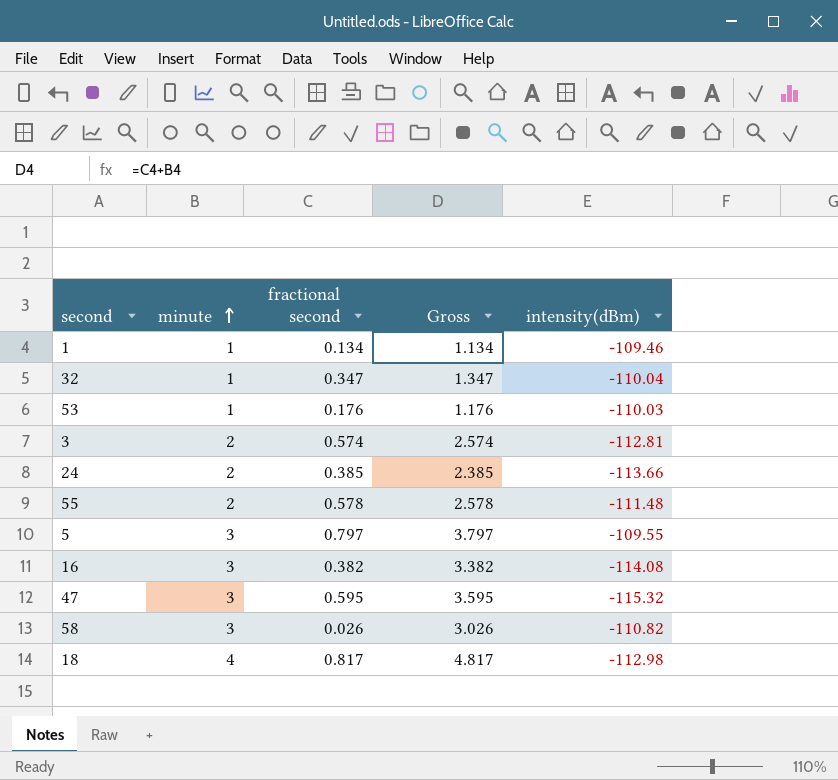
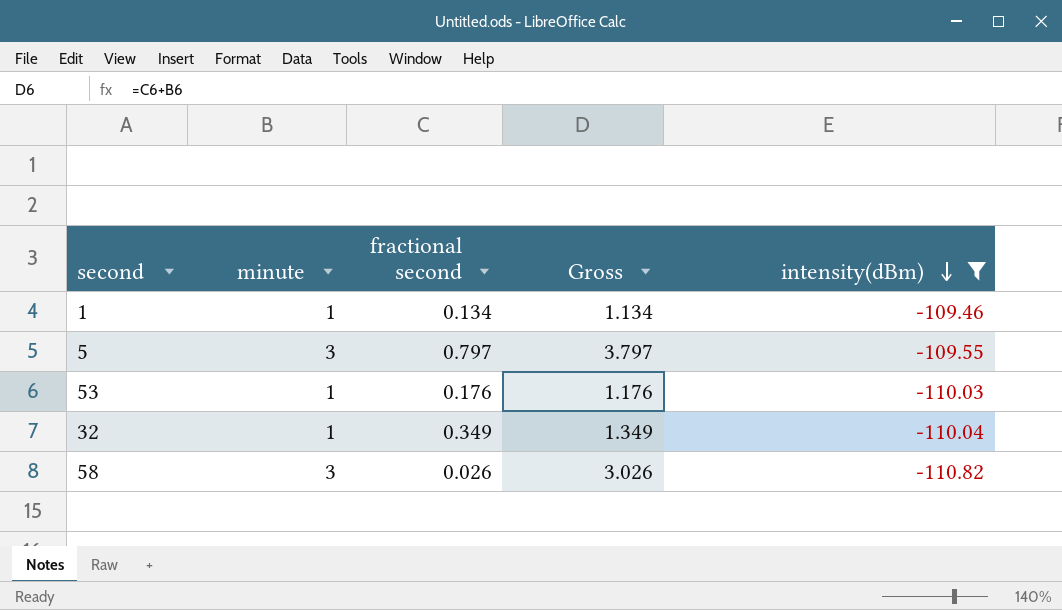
filter: none -> intensity(dBm) >= -110.82
row order: minute ascending -> intensity(dBm) descending
32 | fractional second: 0.347 -> 0.349
32 | Gross: 1.347 -> 1.349

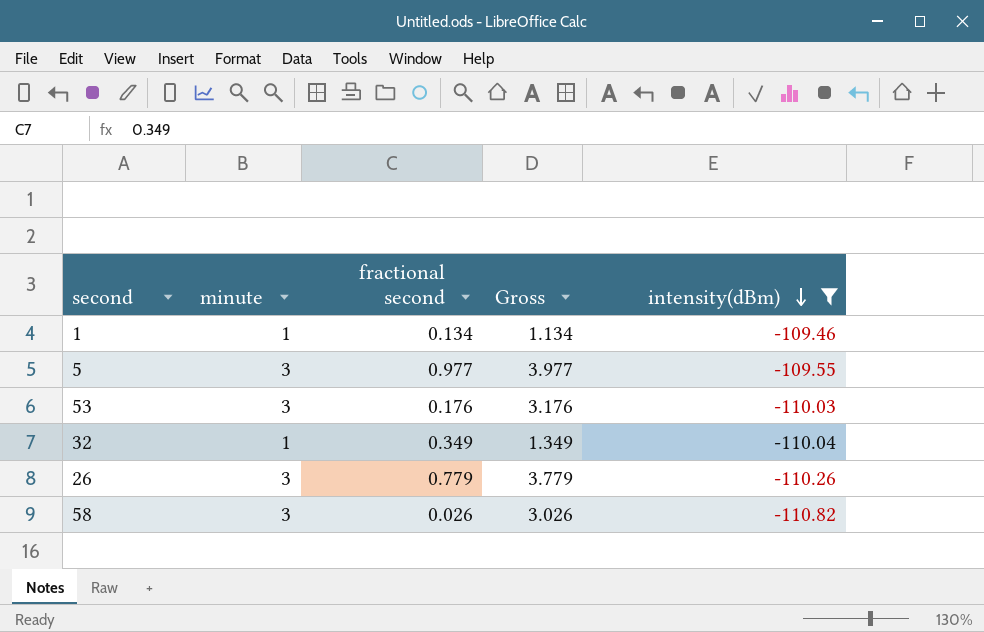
5 | fractional second: 0.797 -> 0.977
5 | Gross: 3.797 -> 3.977
53 | minute: 1 -> 3
53 | Gross: 1.176 -> 3.176
row 26: none -> 3 | 0.779 | 3.779 | -110.26

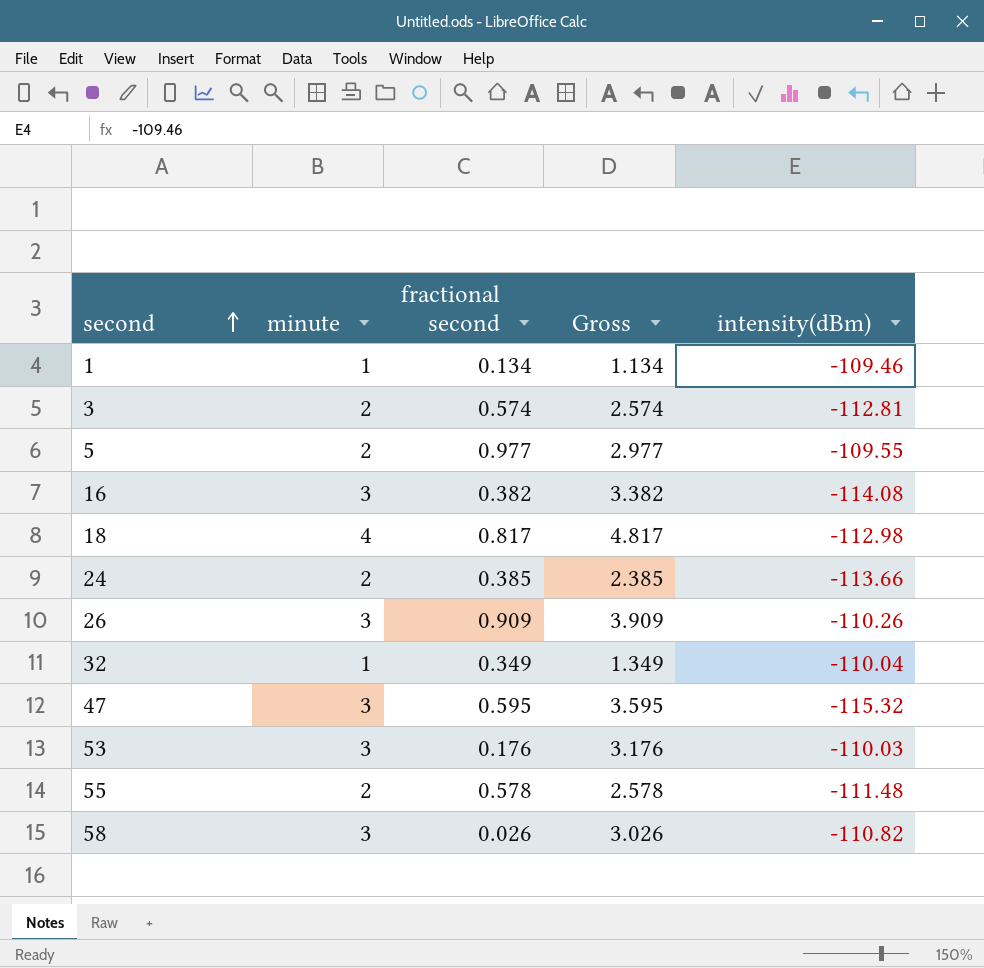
filter: intensity(dBm) >= -110.82 -> none
row order: intensity(dBm) descending -> second ascending
5 | minute: 3 -> 2
5 | Gross: 3.977 -> 2.977
26 | fractional second: 0.779 -> 0.909
26 | Gross: 3.779 -> 3.909

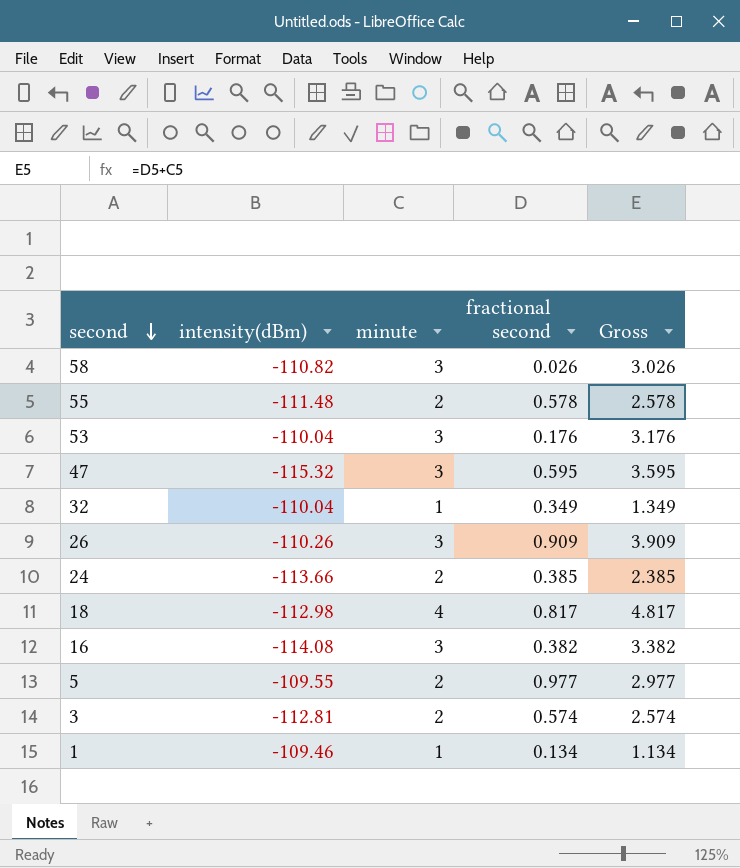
row order: second ascending -> second descending
column intensity(dBm) | position: 5 -> 2
53 | intensity(dBm): -110.03 -> -110.04

